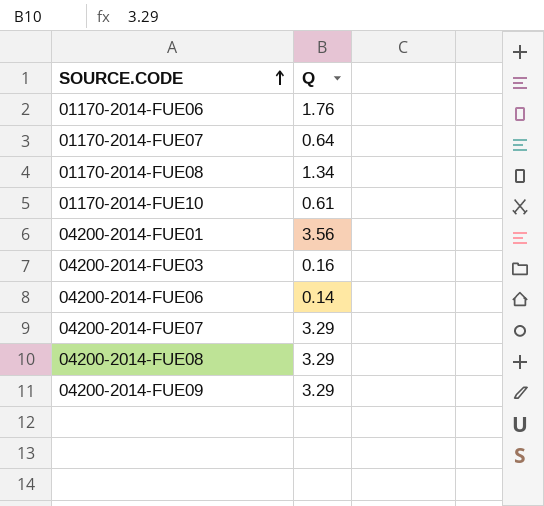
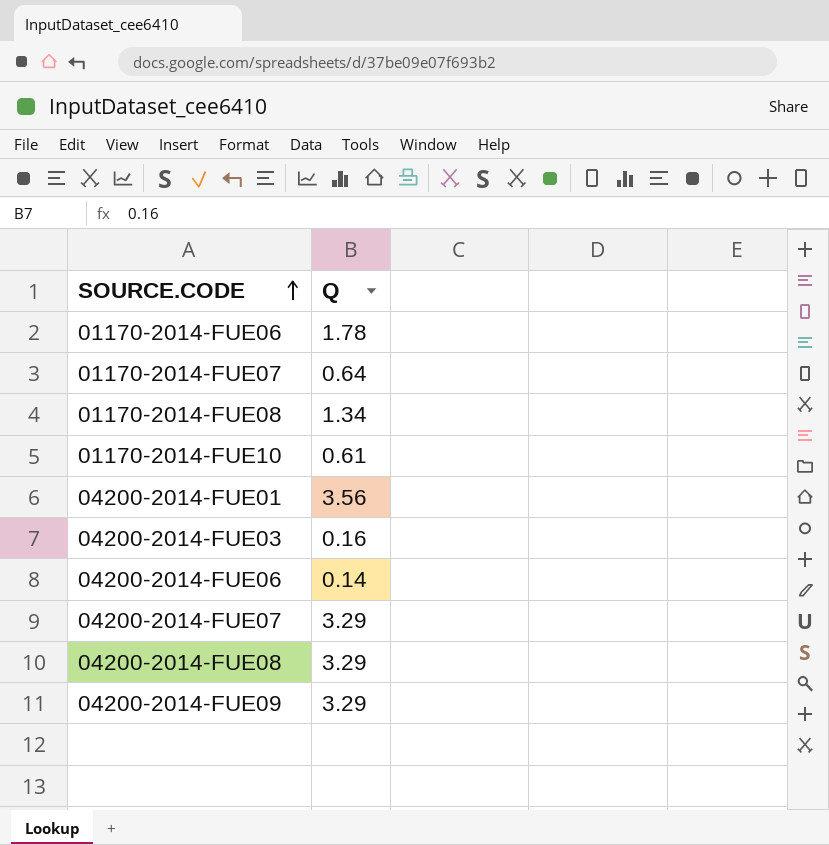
01170-2014-FUE06 | Q: 1.76 -> 1.78

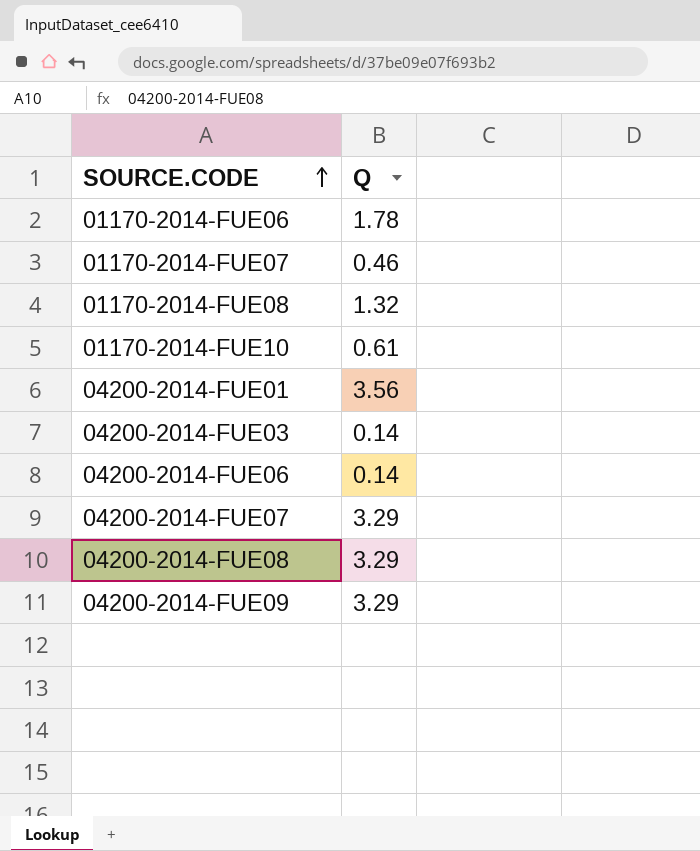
01170-2014-FUE07 | Q: 0.64 -> 0.46
01170-2014-FUE08 | Q: 1.34 -> 1.32
04200-2014-FUE03 | Q: 0.16 -> 0.14

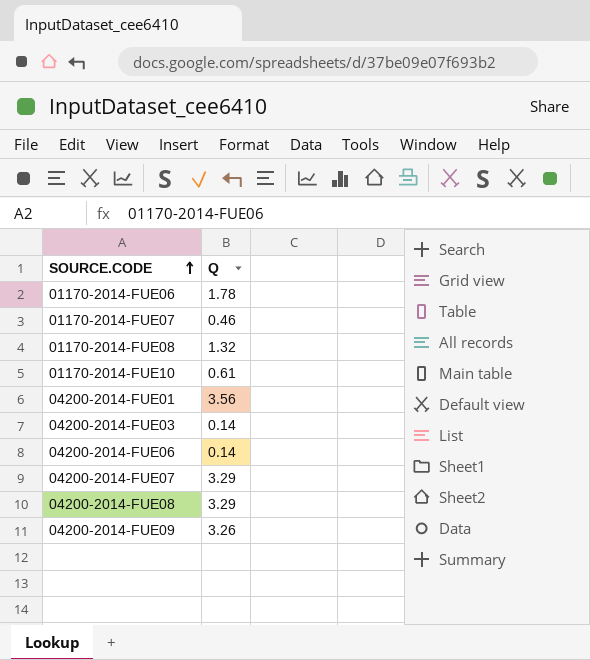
04200-2014-FUE09 | Q: 3.29 -> 3.26

